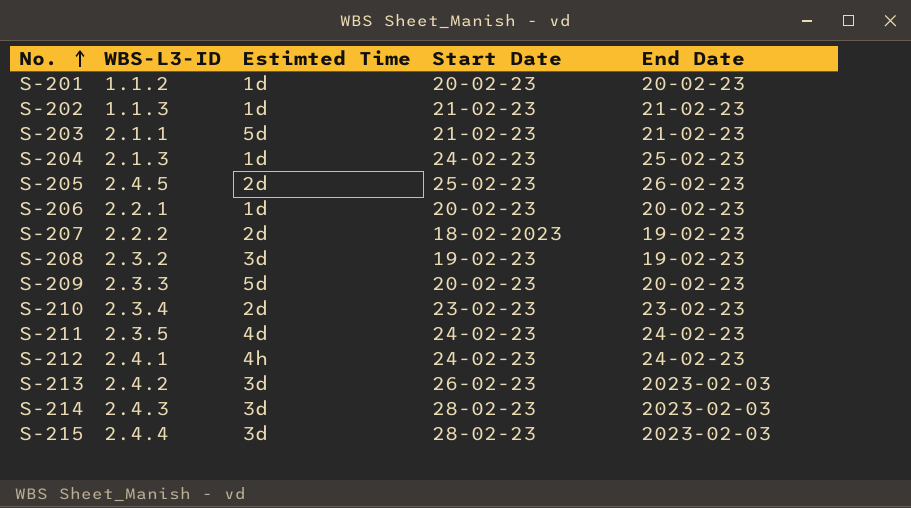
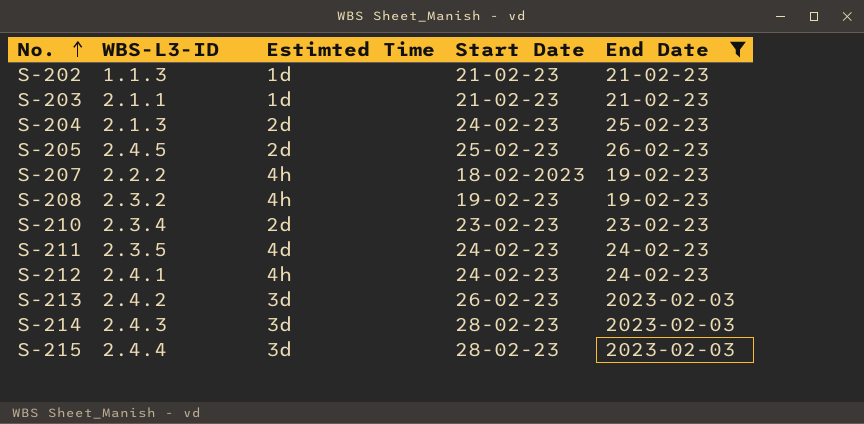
filter: none -> End Date != 20-02-23
S-203 | Estimted Time: 5d -> 1d
S-204 | Estimted Time: 1d -> 2d
S-207 | Estimted Time: 2d -> 4h
S-208 | Estimted Time: 3d -> 4h

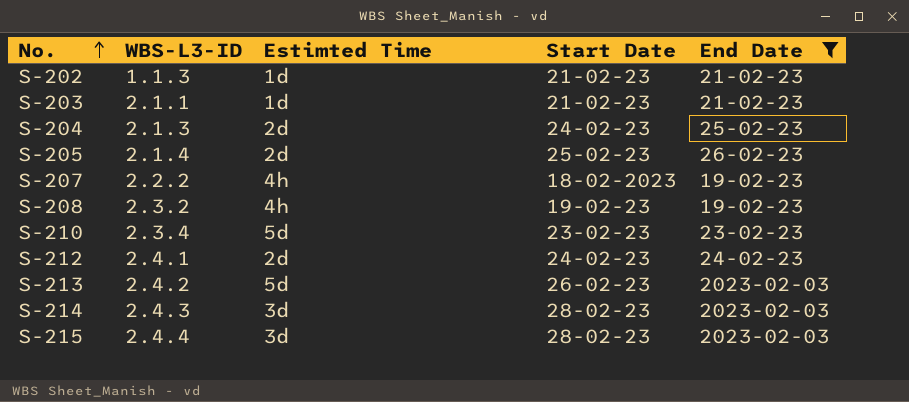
row S-211: 2.3.5 | 4d | 24-02-23 | 24-02-23 -> none
S-205 | WBS-L3-ID: 2.4.5 -> 2.1.4
S-210 | Estimted Time: 2d -> 5d
S-212 | Estimted Time: 4h -> 2d
S-213 | Estimted Time: 3d -> 5d

